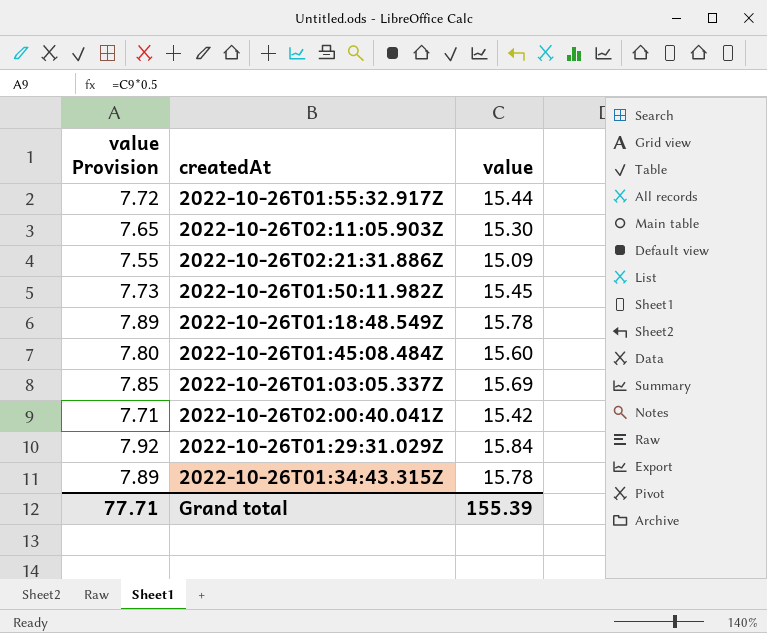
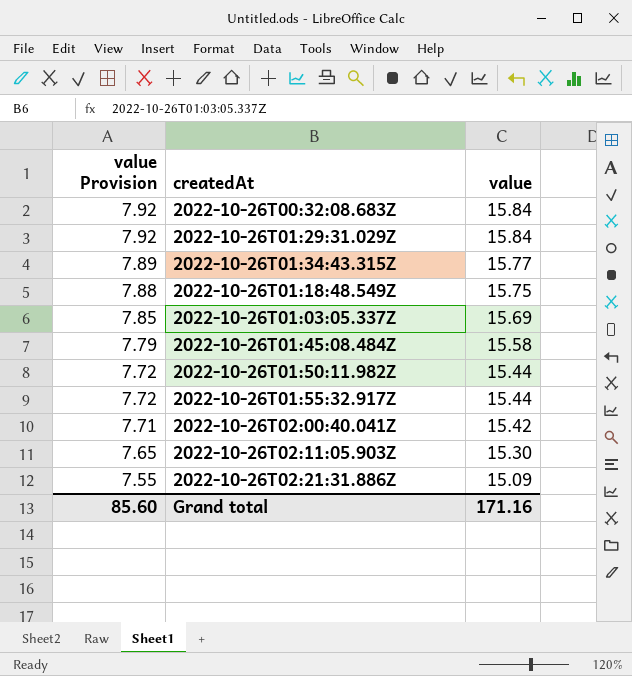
row order: none -> value Provision descending
row 2022-10-26T00:32:08.683Z: none -> 7.92 | 15.84
2022-10-26T01:34:43.315Z | value: 15.78 -> 15.77
2022-10-26T01:18:48.549Z | value Provision: 7.89 -> 7.88
2022-10-26T01:18:48.549Z | value: 15.78 -> 15.75
2022-10-26T01:45:08.484Z | value Provision: 7.80 -> 7.79
2022-10-26T01:45:08.484Z | value: 15.60 -> 15.58
2022-10-26T01:50:11.982Z | value Provision: 7.73 -> 7.72
2022-10-26T01:50:11.982Z | value: 15.45 -> 15.44
Grand total | value Provision: 77.71 -> 85.60
Grand total | value: 155.39 -> 171.16

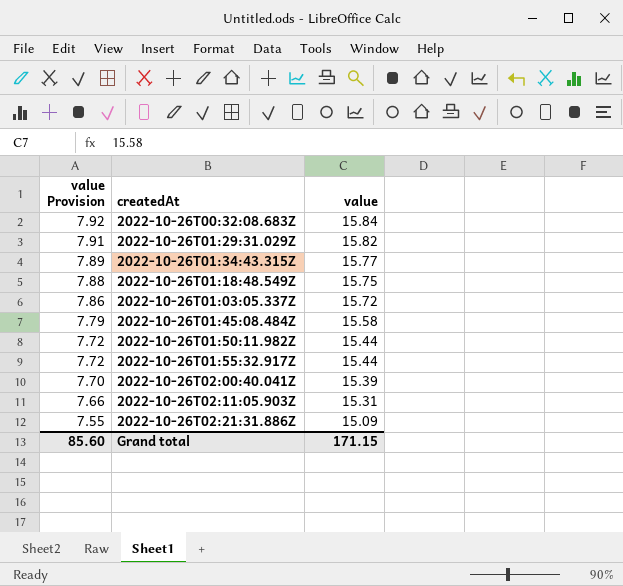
2022-10-26T01:29:31.029Z | value Provision: 7.92 -> 7.91
2022-10-26T01:29:31.029Z | value: 15.84 -> 15.82
2022-10-26T01:03:05.337Z | value Provision: 7.85 -> 7.86
2022-10-26T01:03:05.337Z | value: 15.69 -> 15.72
2022-10-26T02:00:40.041Z | value Provision: 7.71 -> 7.70
2022-10-26T02:00:40.041Z | value: 15.42 -> 15.39
2022-10-26T02:11:05.903Z | value Provision: 7.65 -> 7.66
2022-10-26T02:11:05.903Z | value: 15.30 -> 15.31
Grand total | value: 171.16 -> 171.15

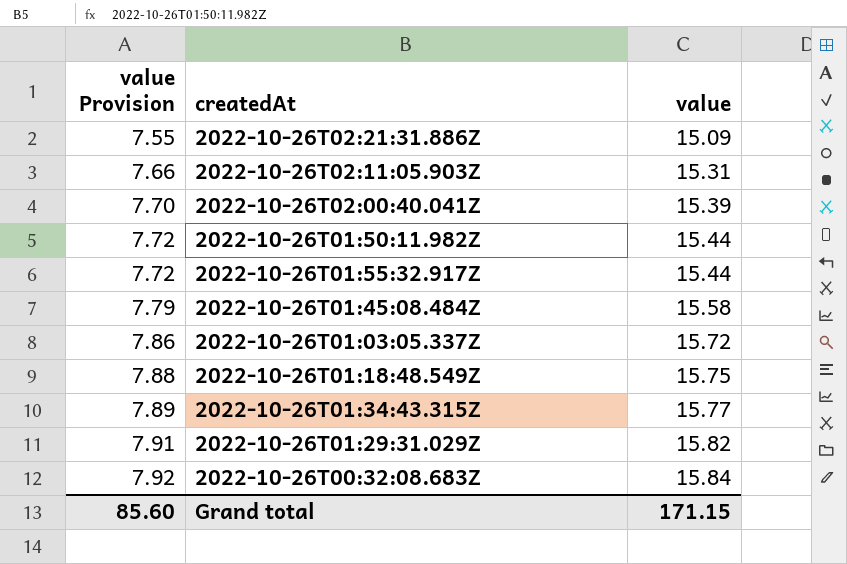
row order: value Provision descending -> value Provision ascending

